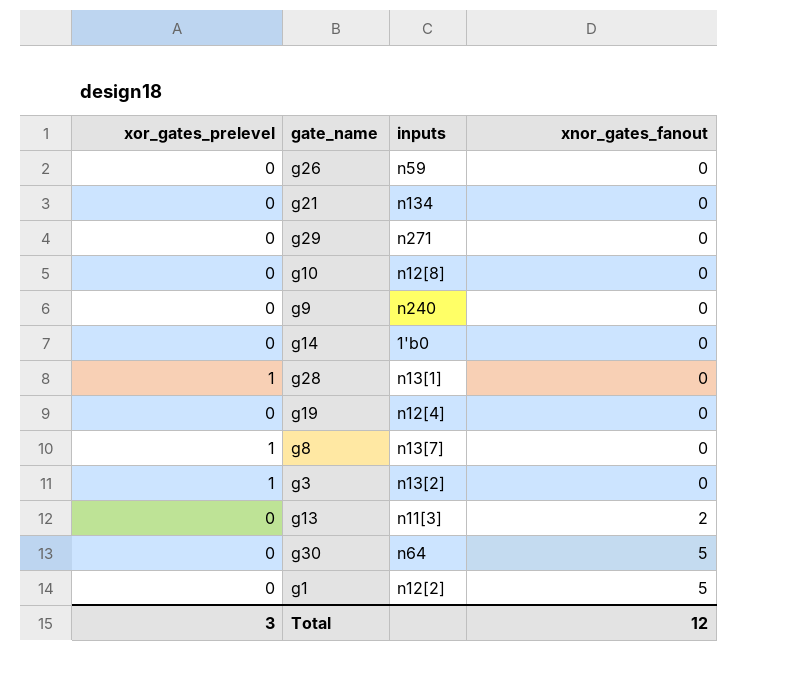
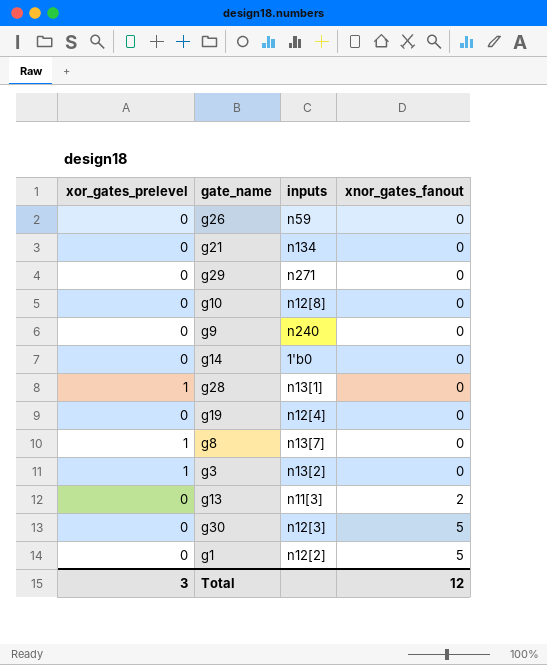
g30 | inputs: n64 -> n12[3]

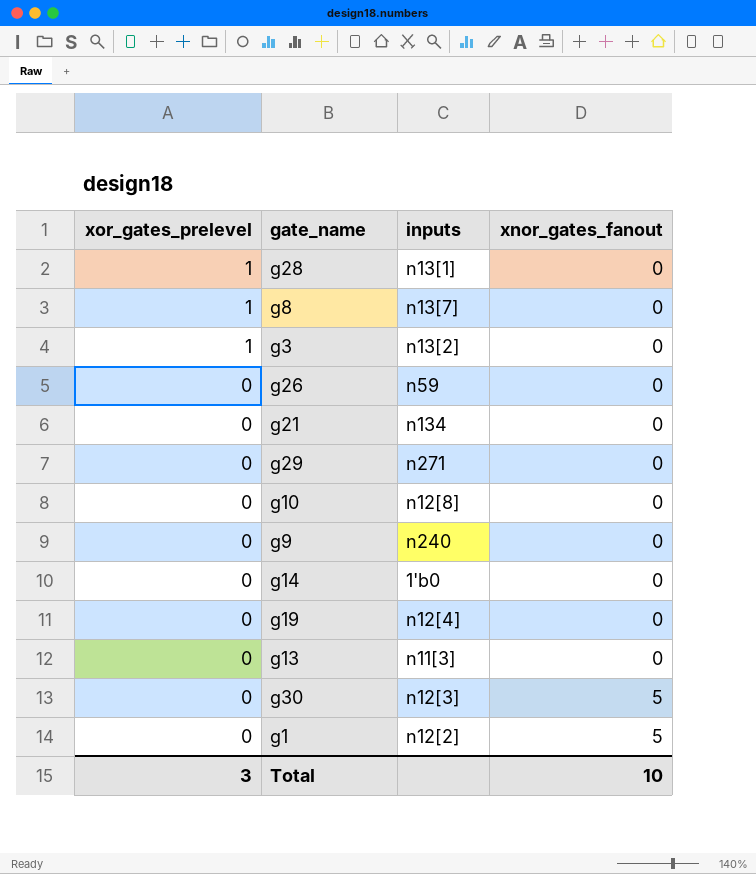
row order: xnor_gates_fanout ascending -> xor_gates_prelevel descending
g13 | xnor_gates_fanout: 2 -> 0
Total | xnor_gates_fanout: 12 -> 10

